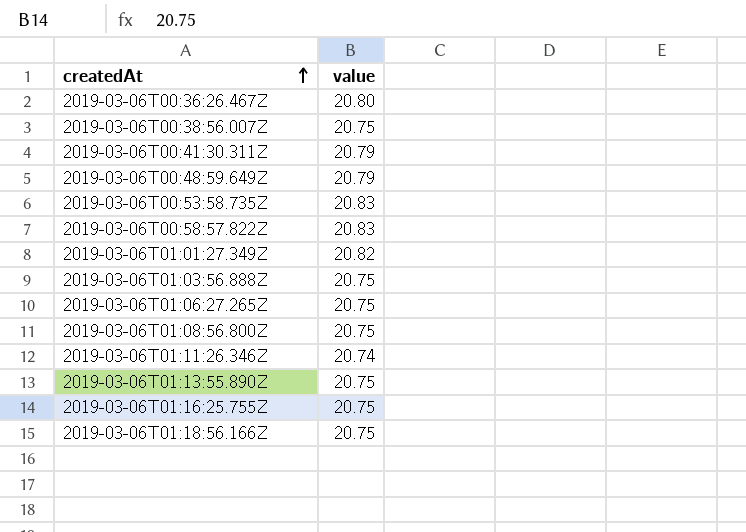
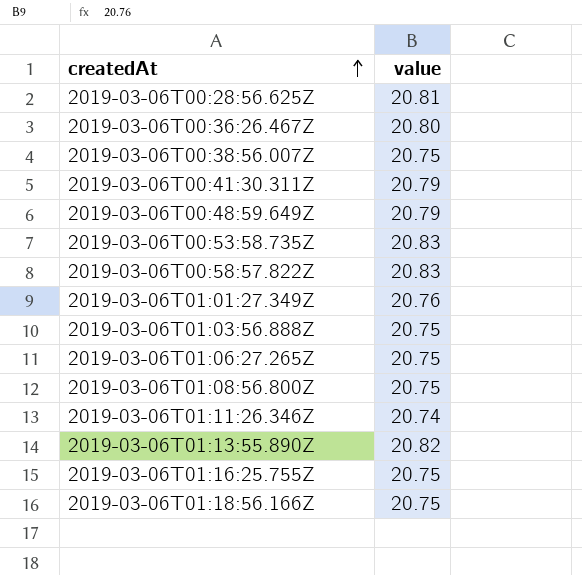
row 2019-03-06T00:28:56.625Z: none -> 20.81
2019-03-06T01:01:27.349Z | value: 20.82 -> 20.76
2019-03-06T01:13:55.890Z | value: 20.75 -> 20.82

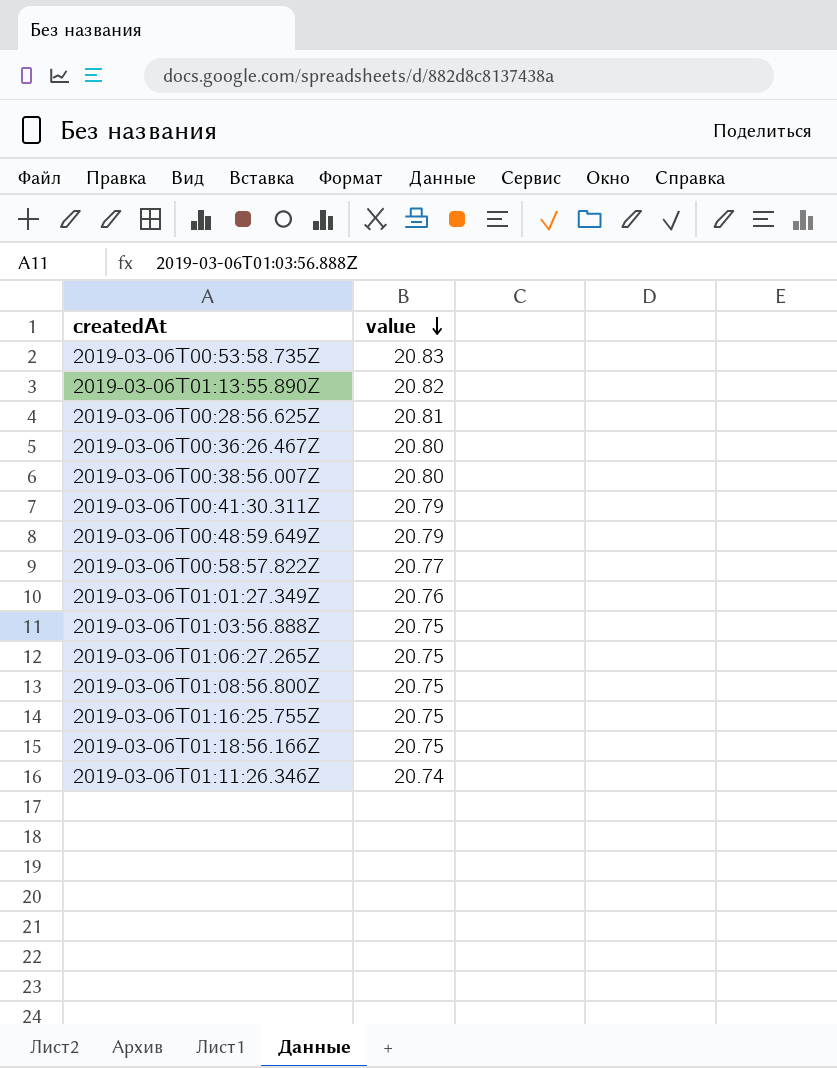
row order: createdAt ascending -> value descending
2019-03-06T00:38:56.007Z | value: 20.75 -> 20.80
2019-03-06T00:58:57.822Z | value: 20.83 -> 20.77

